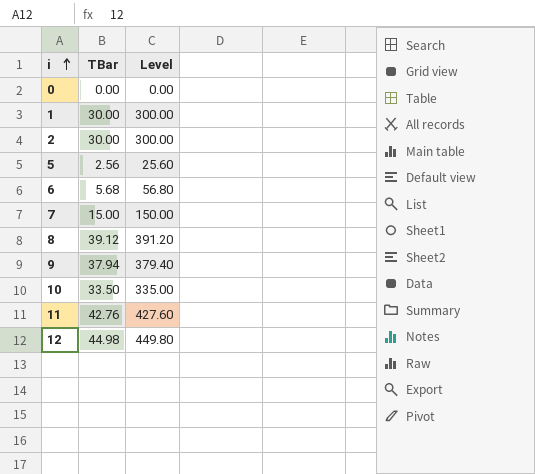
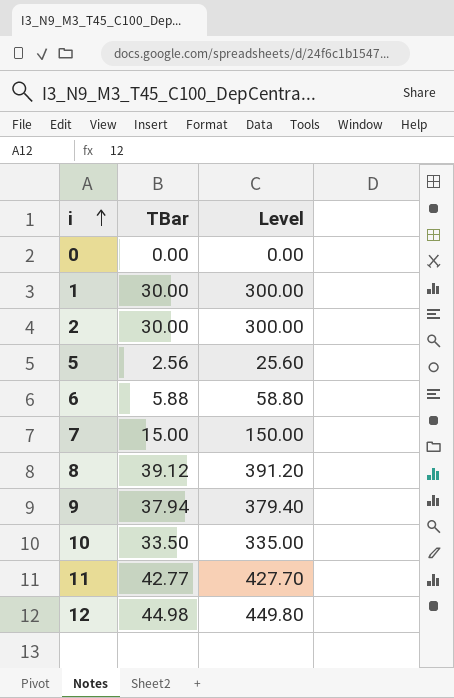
6 | TBar: 5.68 -> 5.88
6 | Level: 56.80 -> 58.80
11 | TBar: 42.76 -> 42.77
11 | Level: 427.60 -> 427.70

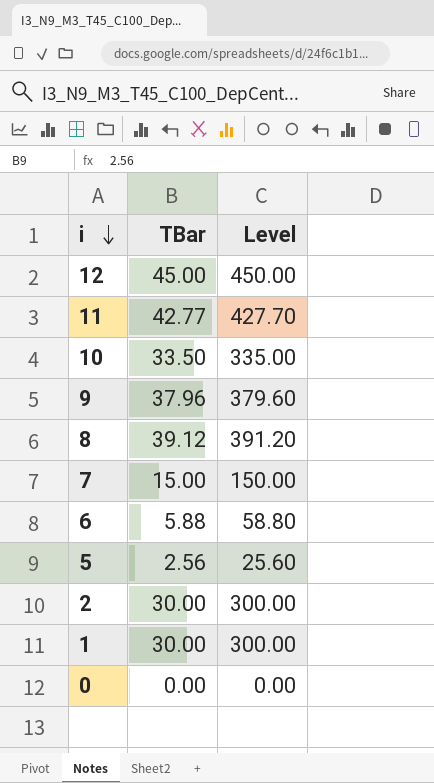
row order: i ascending -> i descending
12 | TBar: 44.98 -> 45.00
12 | Level: 449.80 -> 450.00
9 | TBar: 37.94 -> 37.96
9 | Level: 379.40 -> 379.60

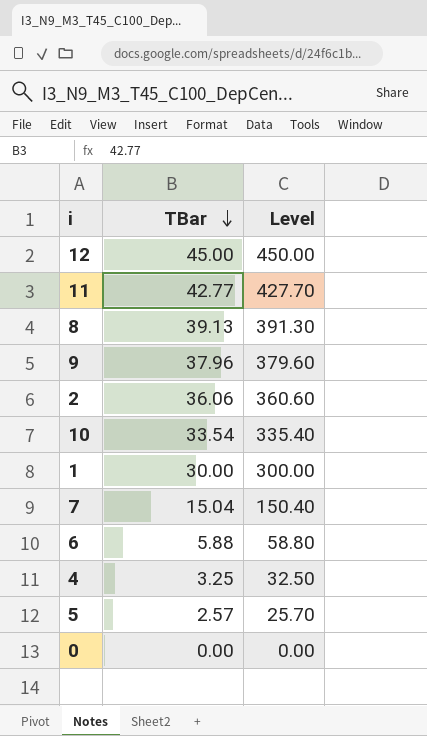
row order: i descending -> TBar descending
8 | TBar: 39.12 -> 39.13
8 | Level: 391.20 -> 391.30
2 | TBar: 30.00 -> 36.06
2 | Level: 300.00 -> 360.60
10 | TBar: 33.50 -> 33.54
10 | Level: 335.00 -> 335.40
7 | TBar: 15.00 -> 15.04
7 | Level: 150.00 -> 150.40
row 4: none -> 3.25 | 32.50
5 | TBar: 2.56 -> 2.57
5 | Level: 25.60 -> 25.70

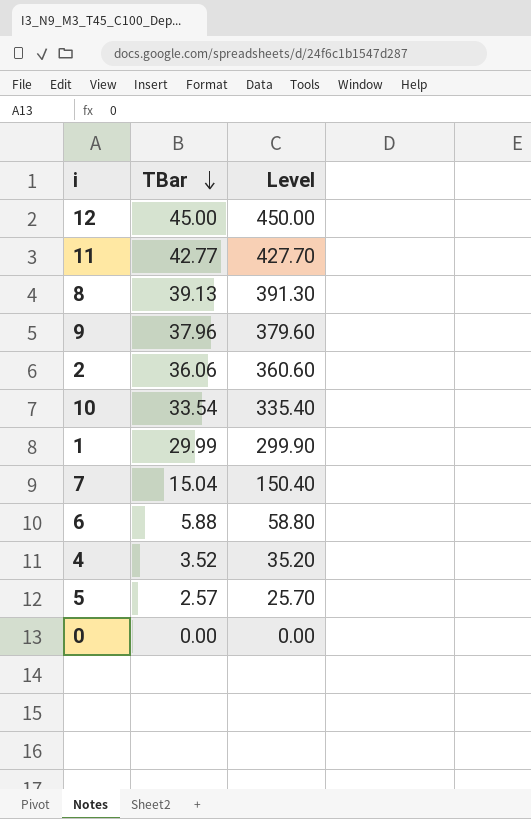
1 | TBar: 30.00 -> 29.99
1 | Level: 300.00 -> 299.90
4 | TBar: 3.25 -> 3.52
4 | Level: 32.50 -> 35.20

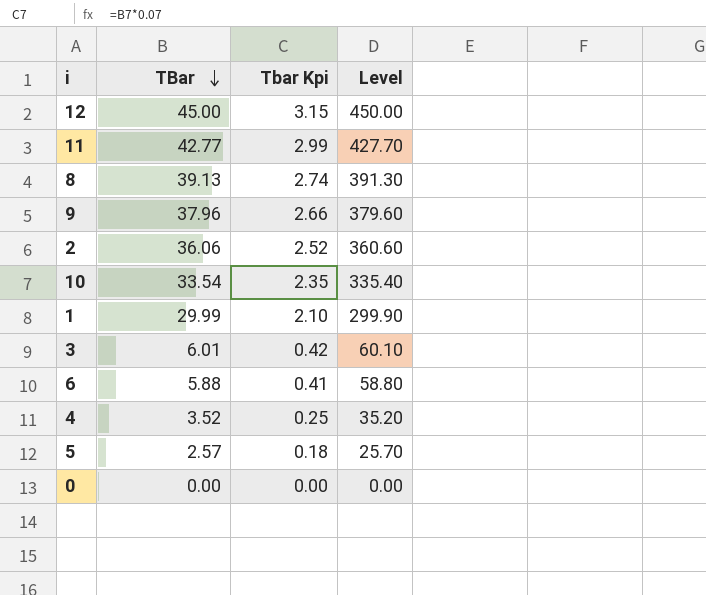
column Tbar Kpi | formula: none -> [TBar] * 0.07
row 7: 15.04 | 150.40 -> none
row 3: none -> 6.01 | 0.42 | 60.10

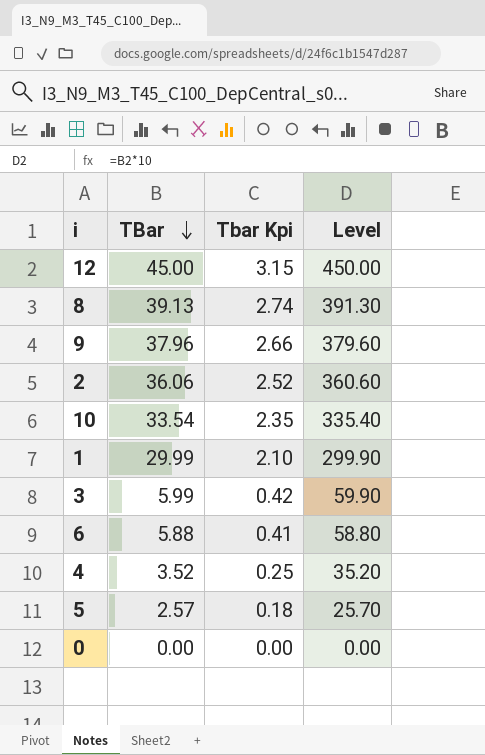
row 11: 42.77 | 2.99 | 427.70 -> none
3 | TBar: 6.01 -> 5.99
3 | Level: 60.10 -> 59.90

